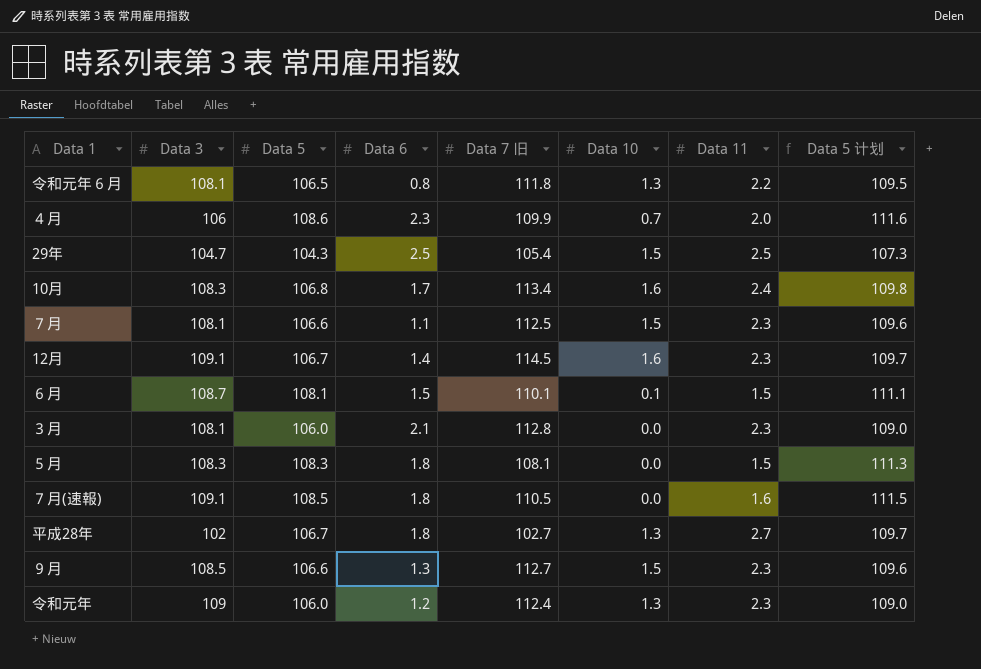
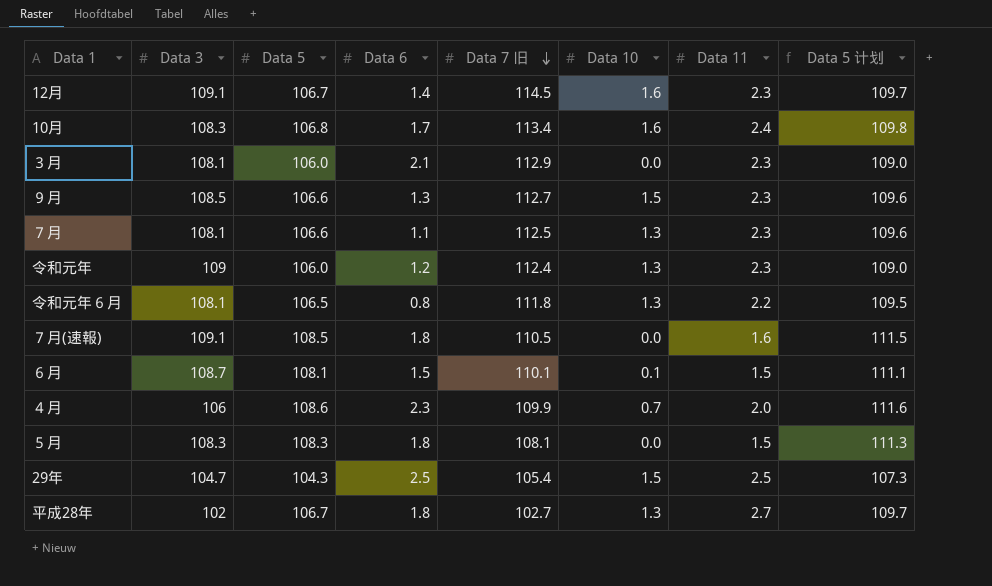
row order: none -> Data 7 旧 descending
３月 | Data 7 旧: 112.8 -> 112.9
７月 | Data 10: 1.5 -> 1.3

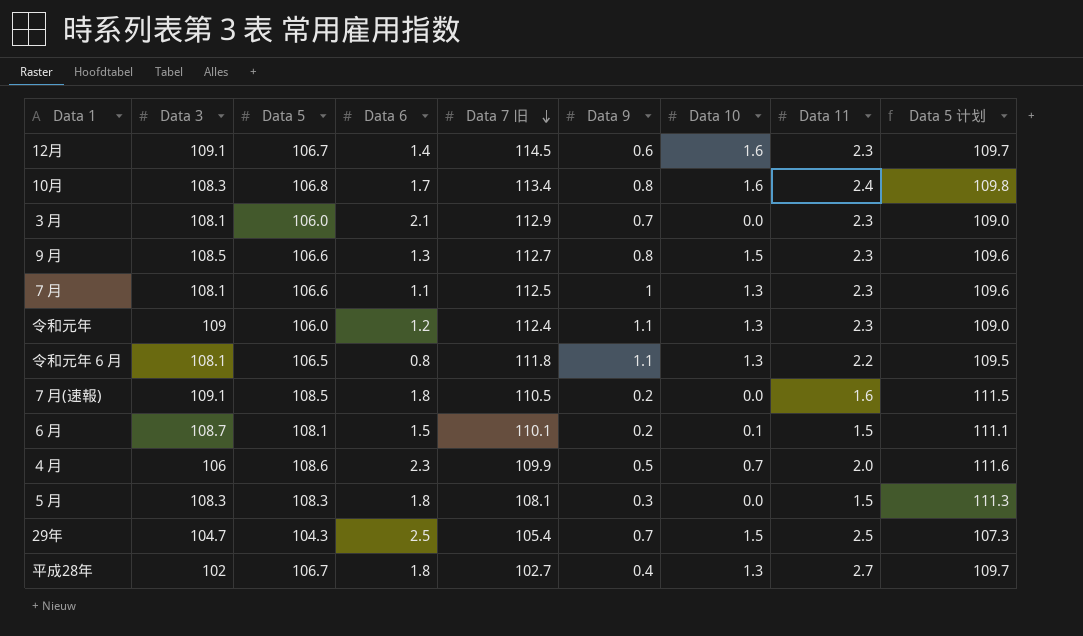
column Data 9 | position: none -> 6

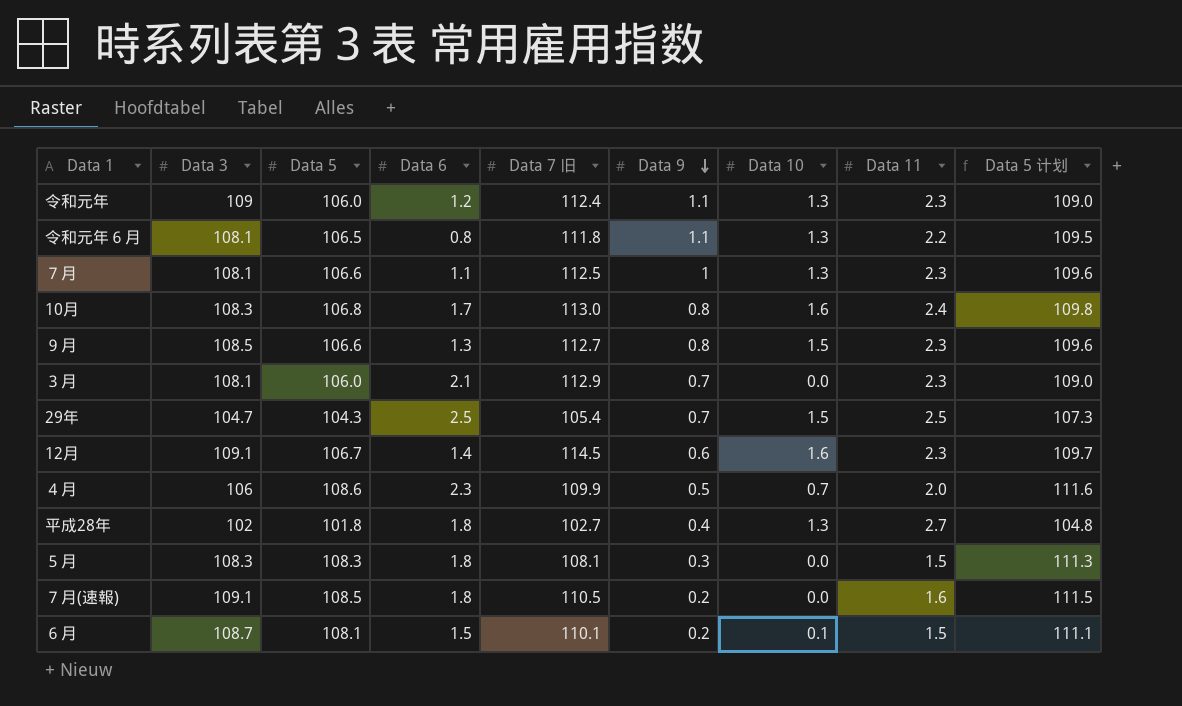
row order: Data 7 旧 descending -> Data 9 descending
10月 | Data 7 旧: 113.4 -> 113.0
平成28年 | Data 5: 106.7 -> 101.8
平成28年 | Data 5 计划: 109.7 -> 104.8

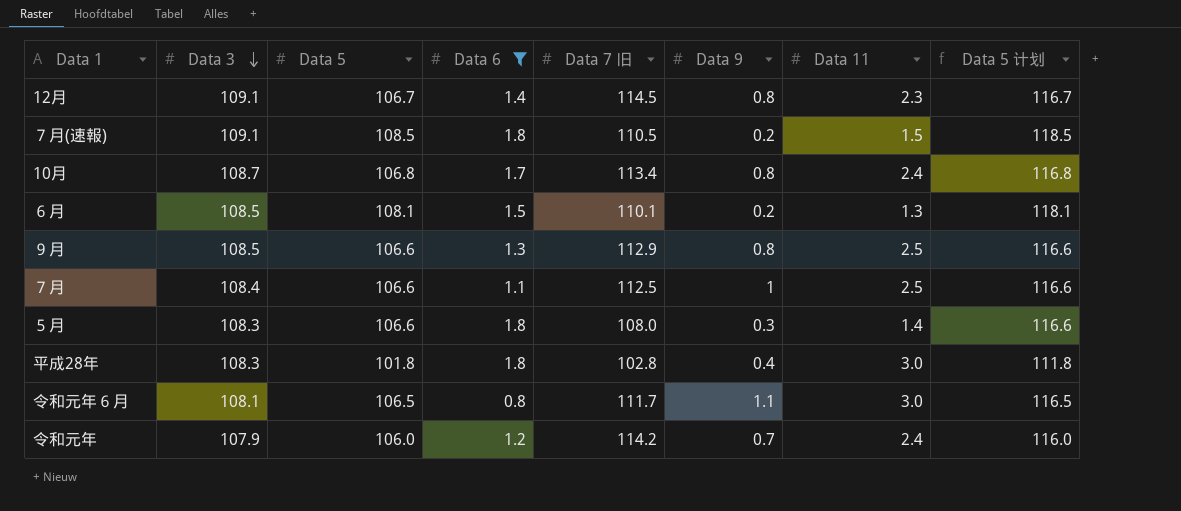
filter: none -> Data 6 <= 1.8
row order: Data 9 descending -> Data 3 descending
column Data 10 | position: 7 -> none
column Data 5 计划 | formula: [Data 5] + 3 -> [Data 5] + 10
12月 | Data 9: 0.6 -> 0.8
７月(速報) | Data 11: 1.6 -> 1.5
10月 | Data 3: 108.3 -> 108.7
10月 | Data 7 旧: 113.0 -> 113.4
６月 | Data 3: 108.7 -> 108.5
６月 | Data 11: 1.5 -> 1.3
９月 | Data 7 旧: 112.7 -> 112.9
９月 | Data 11: 2.3 -> 2.5
７月 | Data 3: 108.1 -> 108.4
７月 | Data 11: 2.3 -> 2.5
５月 | Data 5: 108.3 -> 106.6
５月 | Data 7 旧: 108.1 -> 108.0
５月 | Data 11: 1.5 -> 1.4
平成28年 | Data 3: 102 -> 108.3
平成28年 | Data 7 旧: 102.7 -> 102.8
平成28年 | Data 11: 2.7 -> 3.0
令和元年６月 | Data 7 旧: 111.8 -> 111.7
令和元年６月 | Data 11: 2.2 -> 3.0
令和元年 | Data 3: 109 -> 107.9
令和元年 | Data 7 旧: 112.4 -> 114.2
令和元年 | Data 9: 1.1 -> 0.7
令和元年 | Data 11: 2.3 -> 2.4

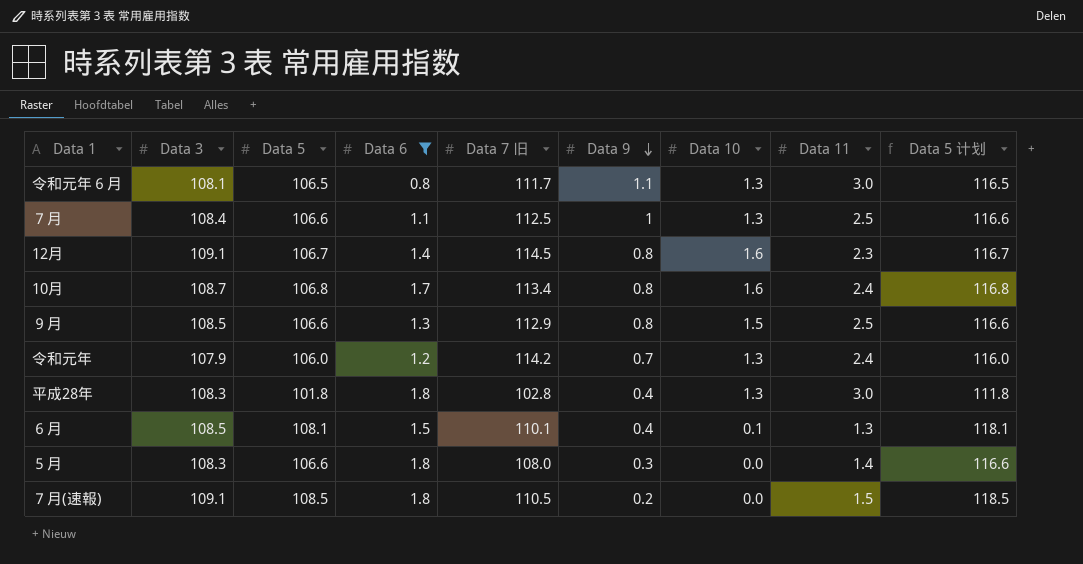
row order: Data 3 descending -> Data 9 descending
column Data 10 | position: none -> 7
６月 | Data 9: 0.2 -> 0.4

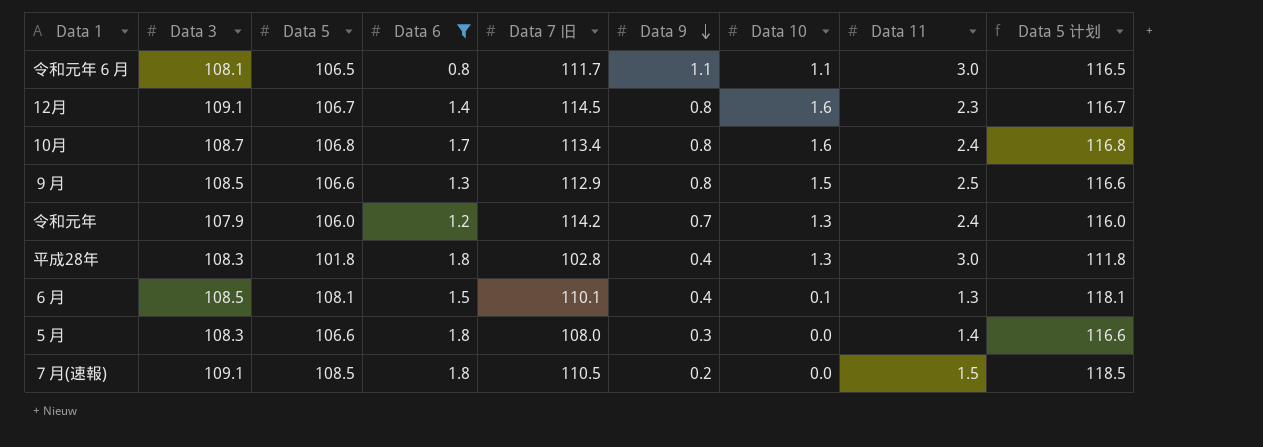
row ７月: 108.4 | 106.6 | 1.1 | 112.5 | 1 | 1.3 | 2.5 | 116.6 -> none
令和元年６月 | Data 10: 1.3 -> 1.1

